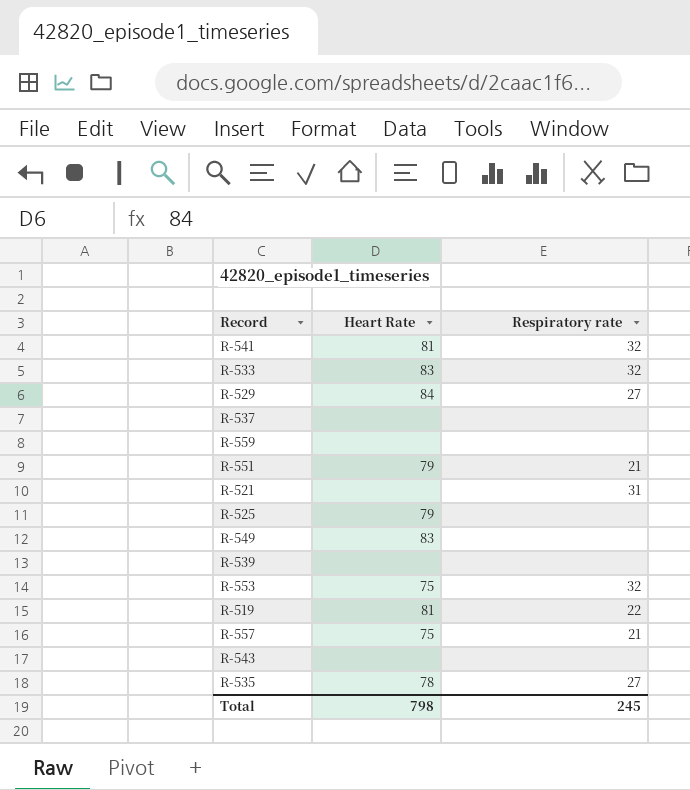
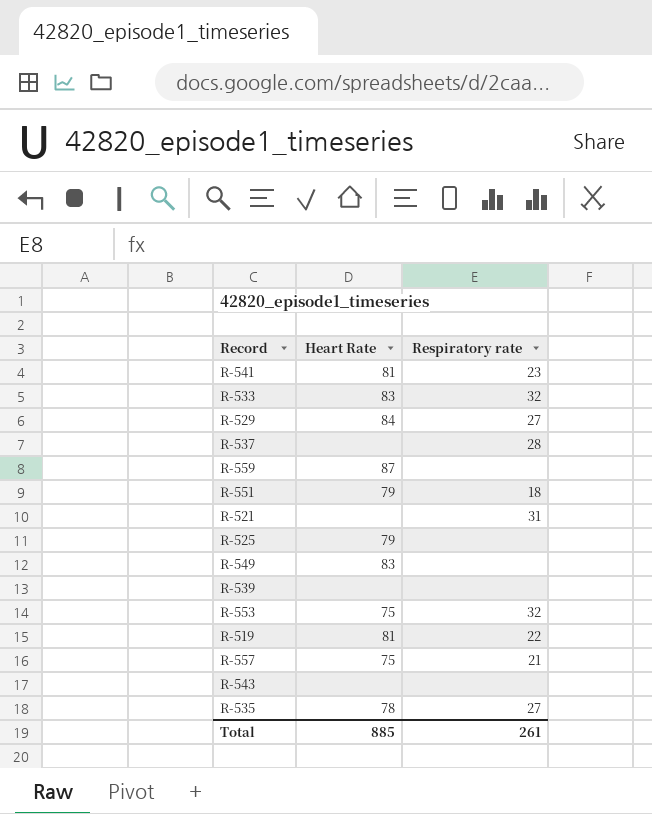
R-541 | Respiratory rate: 32 -> 23
R-537 | Respiratory rate: none -> 28
R-559 | Heart Rate: none -> 87
R-551 | Respiratory rate: 21 -> 18
Total | Heart Rate: 798 -> 885
Total | Respiratory rate: 245 -> 261

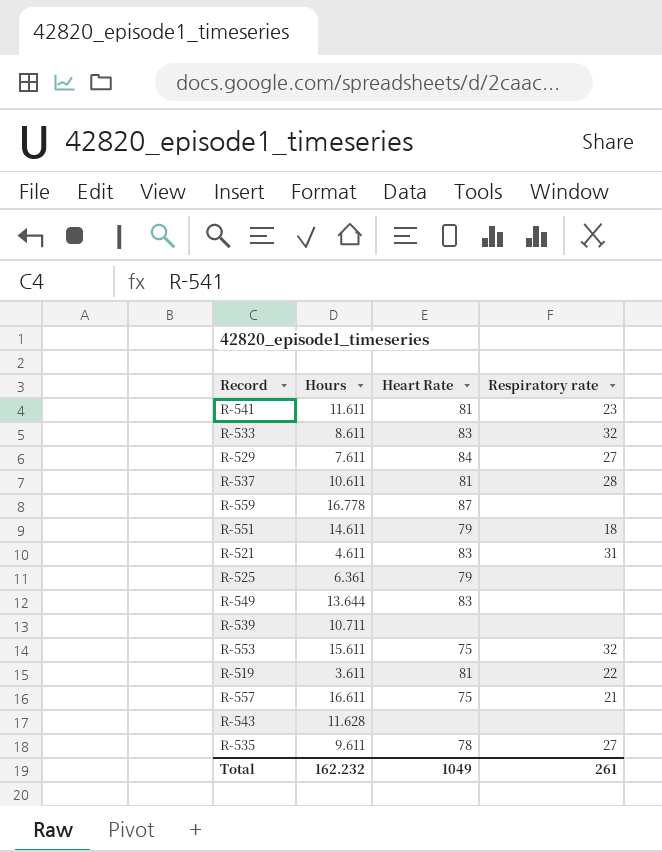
column Hours | position: none -> 2
R-537 | Heart Rate: none -> 81
R-521 | Heart Rate: none -> 83
Total | Heart Rate: 885 -> 1049

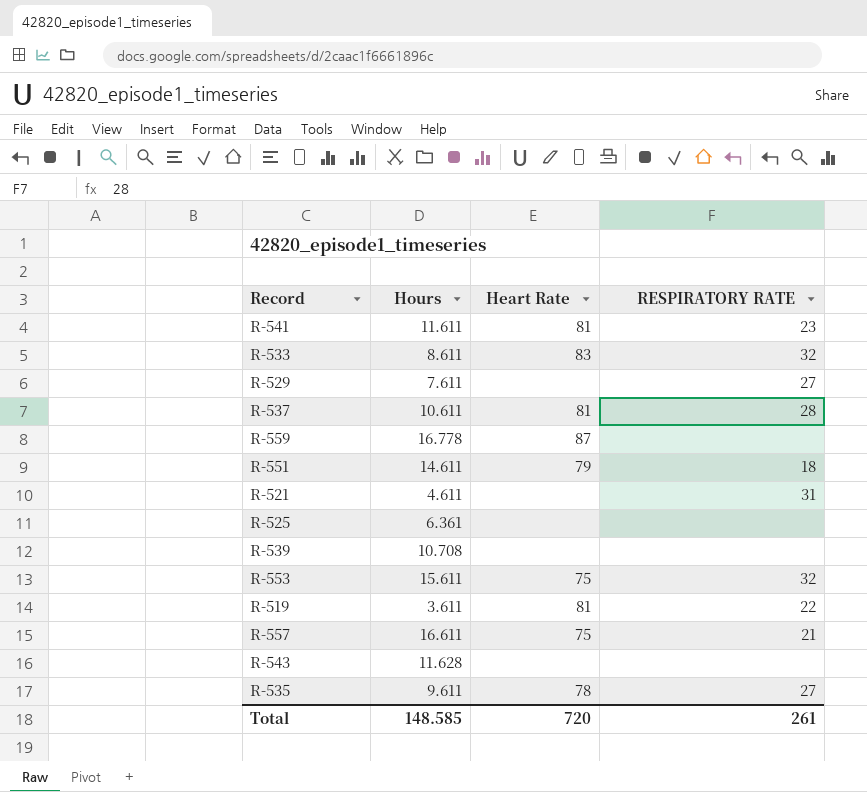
column name: Respiratory rate -> RESPIRATORY RATE
row R-549: 13.644 | 83 | none -> none
R-529 | Heart Rate: 84 -> none
R-521 | Heart Rate: 83 -> none
R-525 | Heart Rate: 79 -> none
R-539 | Hours: 10.711 -> 10.708
Total | Hours: 162.232 -> 148.585
Total | Heart Rate: 1049 -> 720

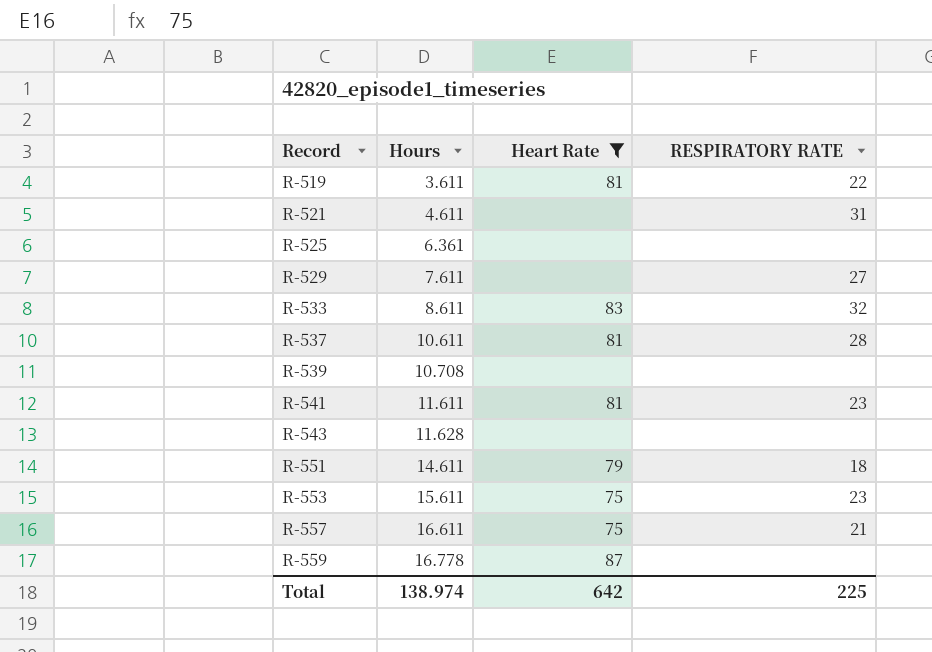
filter: none -> Heart Rate != 78
row order: none -> Record ascending
R-553 | RESPIRATORY RATE: 32 -> 23
Total | Hours: 148.585 -> 138.974
Total | Heart Rate: 720 -> 642
Total | RESPIRATORY RATE: 261 -> 225

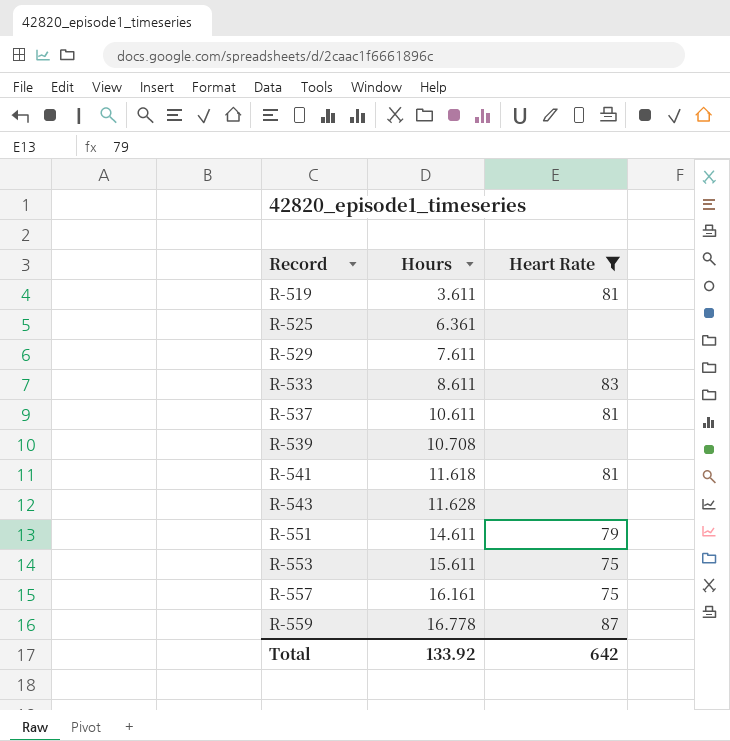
column RESPIRATORY RATE | position: 4 -> none
row R-521: 4.611 | none | 31 -> none
R-541 | Hours: 11.611 -> 11.618
R-557 | Hours: 16.611 -> 16.161
Total | Hours: 138.974 -> 133.92

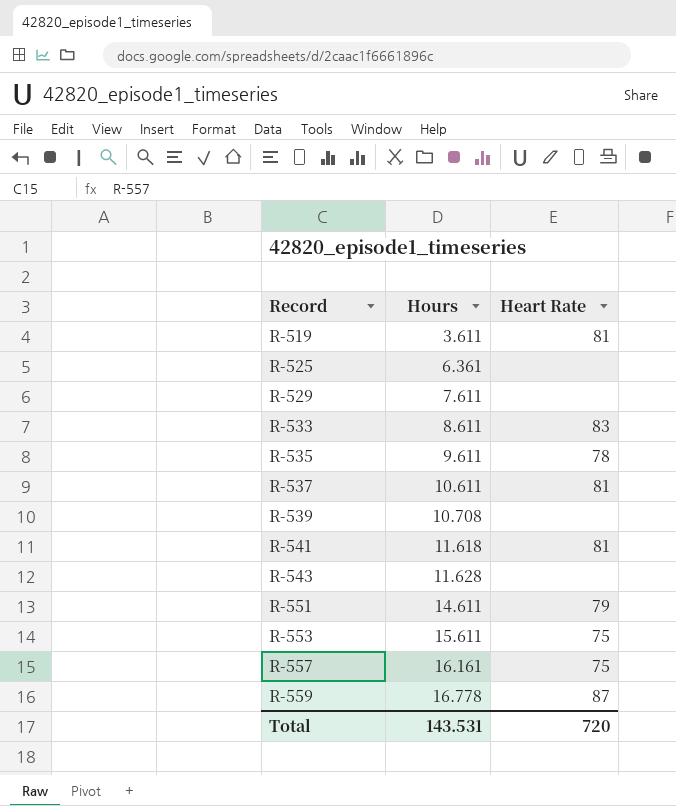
filter: Heart Rate != 78 -> none
Total | Hours: 133.92 -> 143.531
Total | Heart Rate: 642 -> 720

